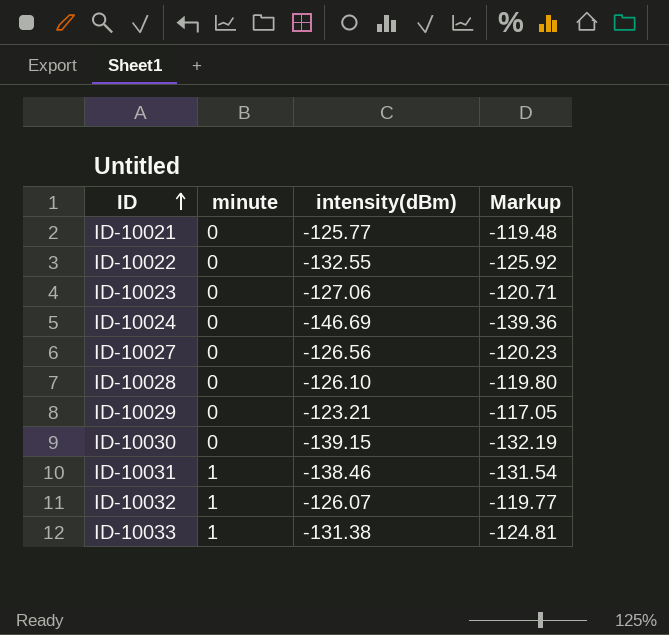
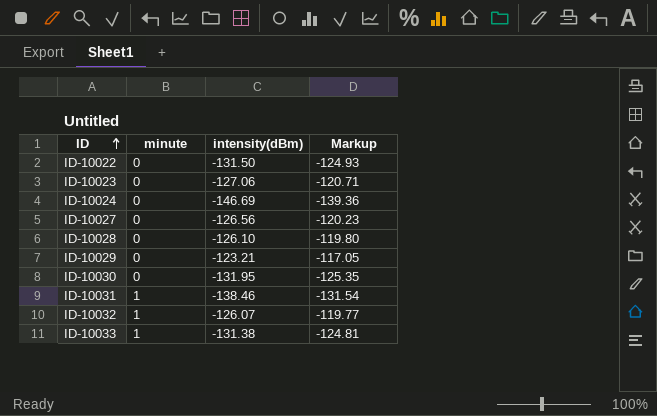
row ID-10021: 0 | -125.77 | -119.48 -> none
ID-10022 | intensity(dBm): -132.55 -> -131.50
ID-10022 | Markup: -125.92 -> -124.93
ID-10030 | intensity(dBm): -139.15 -> -131.95
ID-10030 | Markup: -132.19 -> -125.35

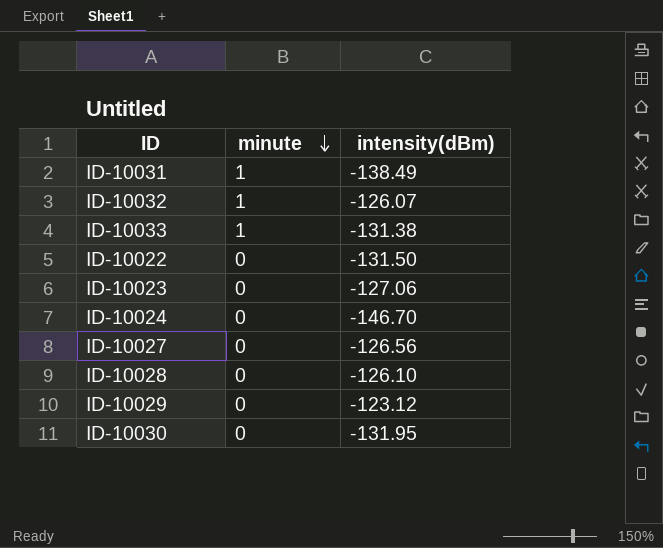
row order: ID ascending -> minute descending
column Markup | formula: [intensity(dBm)] * 0.95 -> none
ID-10031 | intensity(dBm): -138.46 -> -138.49
ID-10024 | intensity(dBm): -146.69 -> -146.70
ID-10029 | intensity(dBm): -123.21 -> -123.12

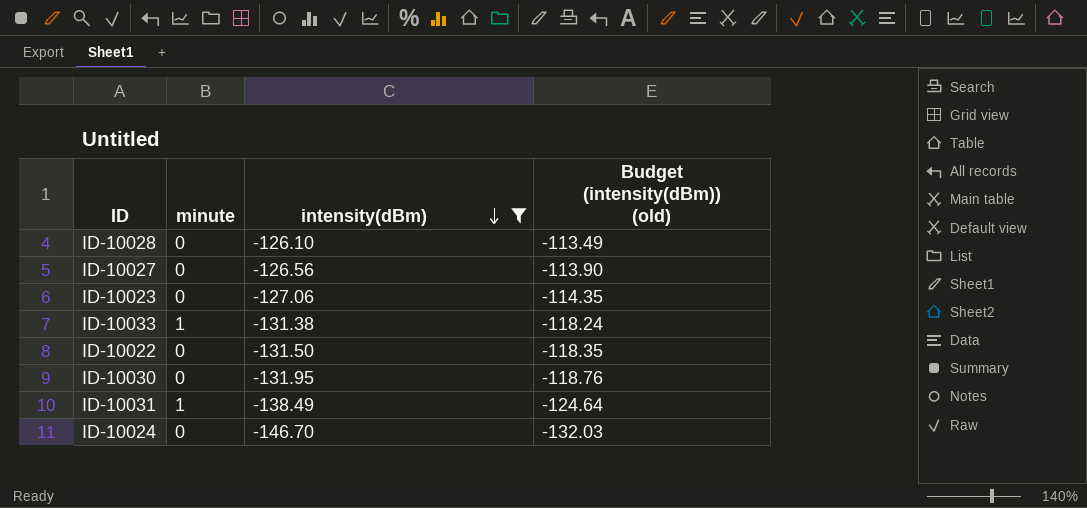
filter: none -> intensity(dBm) <= -126.10
row order: minute descending -> intensity(dBm) descending
column Budget (intensity(dBm)) (old) | formula: none -> [intensity(dBm)] * 0.9

